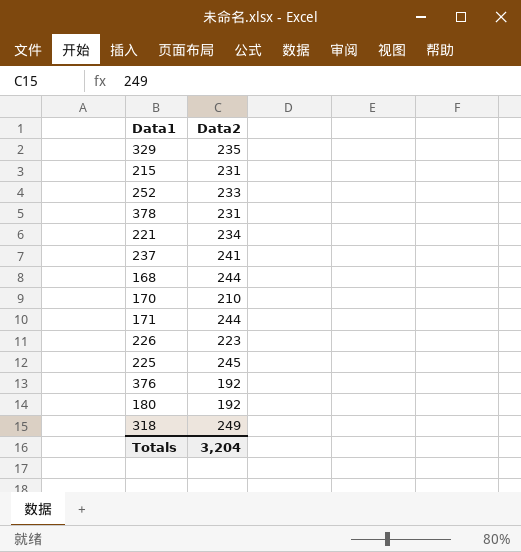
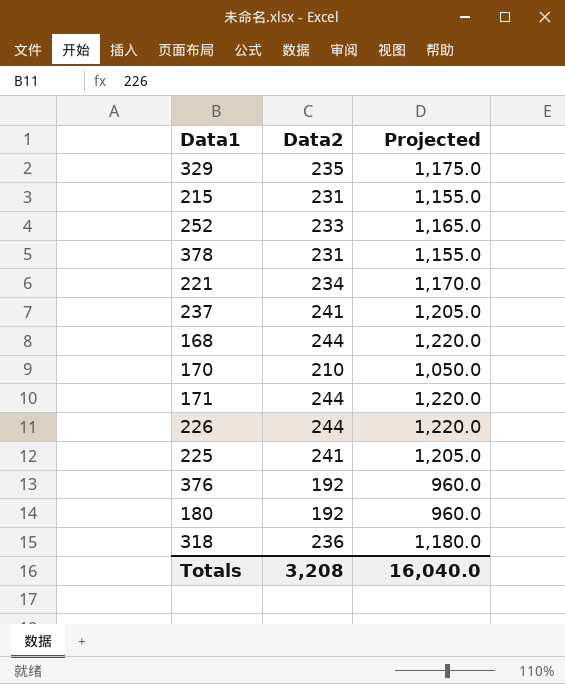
column Projected | formula: none -> [Data2] * 5
226 | Data2: 223 -> 244
225 | Data2: 245 -> 241
318 | Data2: 249 -> 236
Totals | Data2: 3,204 -> 3,208

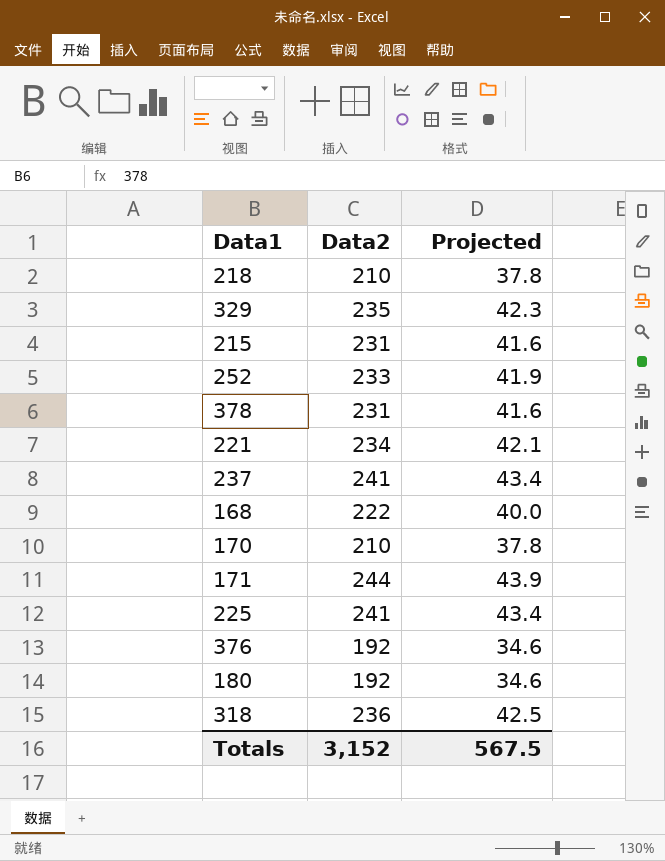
column Projected | formula: [Data2] * 5 -> [Data2] * 0.18
row 226: 244 | 1,220.0 -> none
row 218: none -> 210 | 37.8
168 | Data2: 244 -> 222
Totals | Data2: 3,208 -> 3,152
Totals | Projected: 16,040.0 -> 567.5

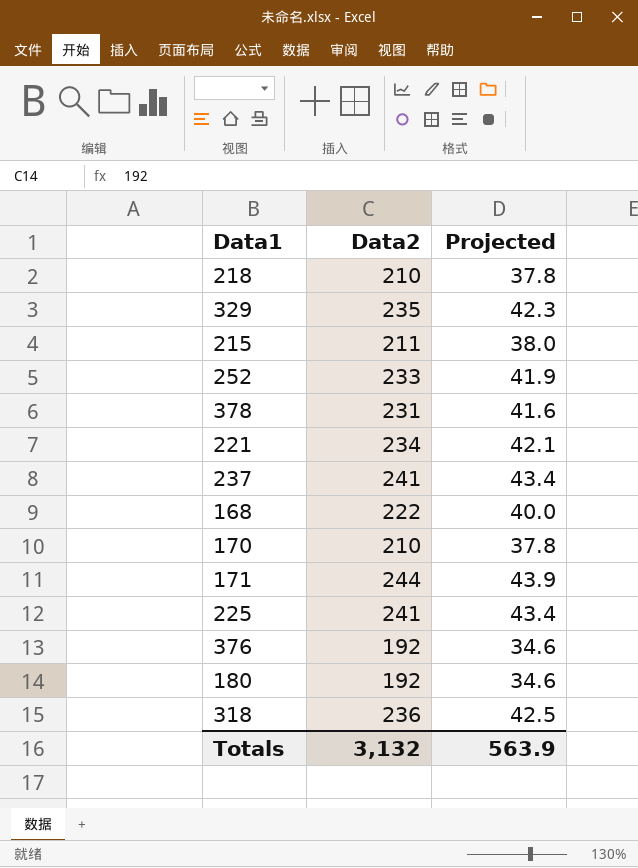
215 | Data2: 231 -> 211
215 | Projected: 41.6 -> 38.0
Totals | Data2: 3,152 -> 3,132
Totals | Projected: 567.5 -> 563.9

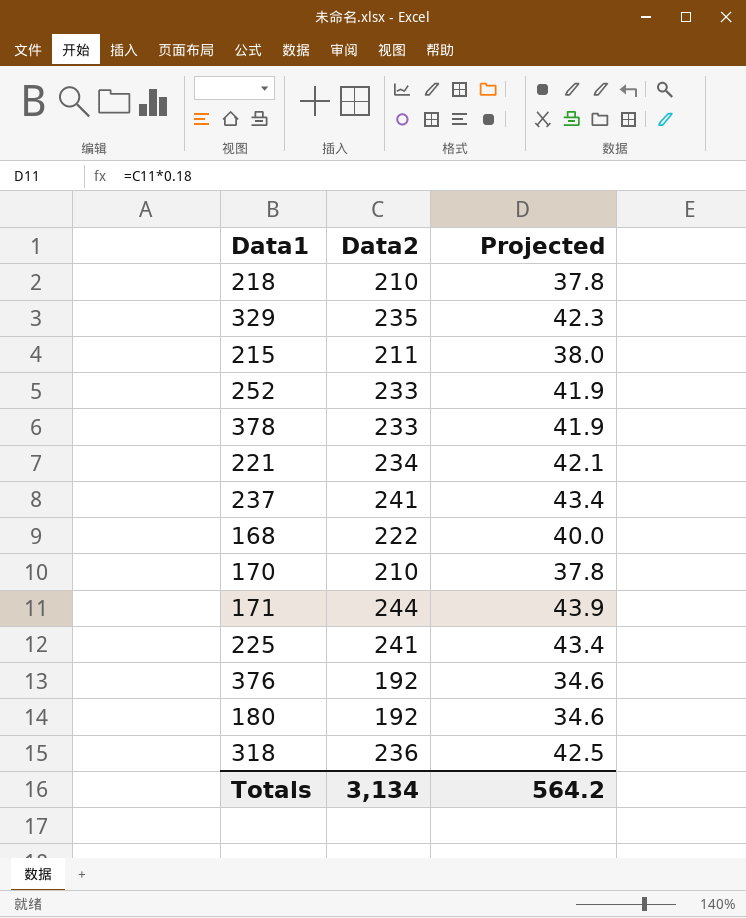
378 | Data2: 231 -> 233
378 | Projected: 41.6 -> 41.9
Totals | Data2: 3,132 -> 3,134
Totals | Projected: 563.9 -> 564.2

